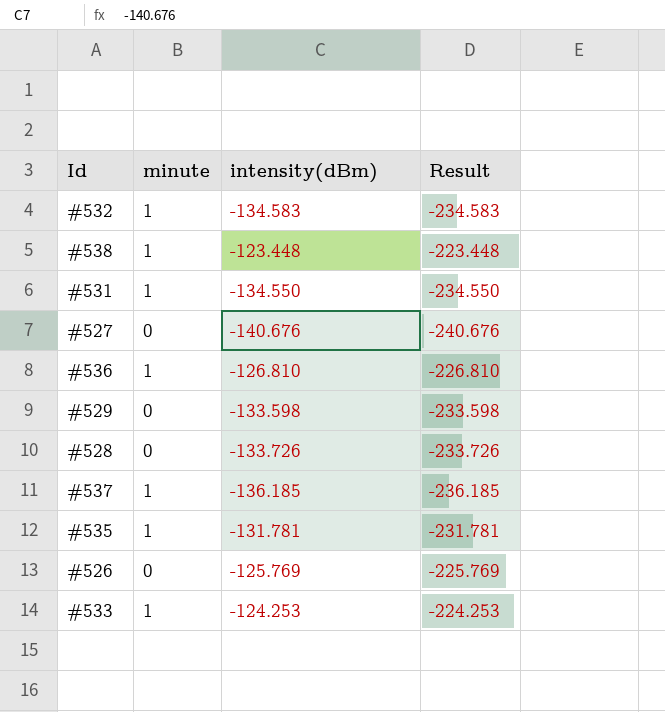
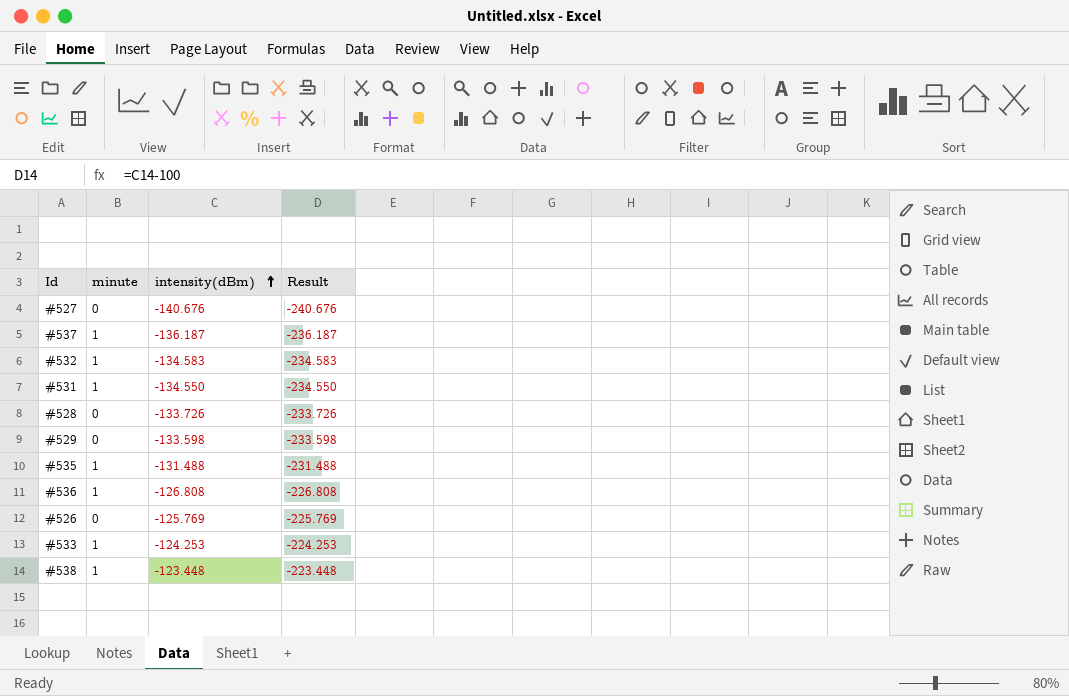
row order: none -> intensity(dBm) ascending
#537 | intensity(dBm): -136.185 -> -136.187
#537 | Result: -236.185 -> -236.187
#535 | intensity(dBm): -131.781 -> -131.488
#535 | Result: -231.781 -> -231.488
#536 | intensity(dBm): -126.810 -> -126.808
#536 | Result: -226.810 -> -226.808

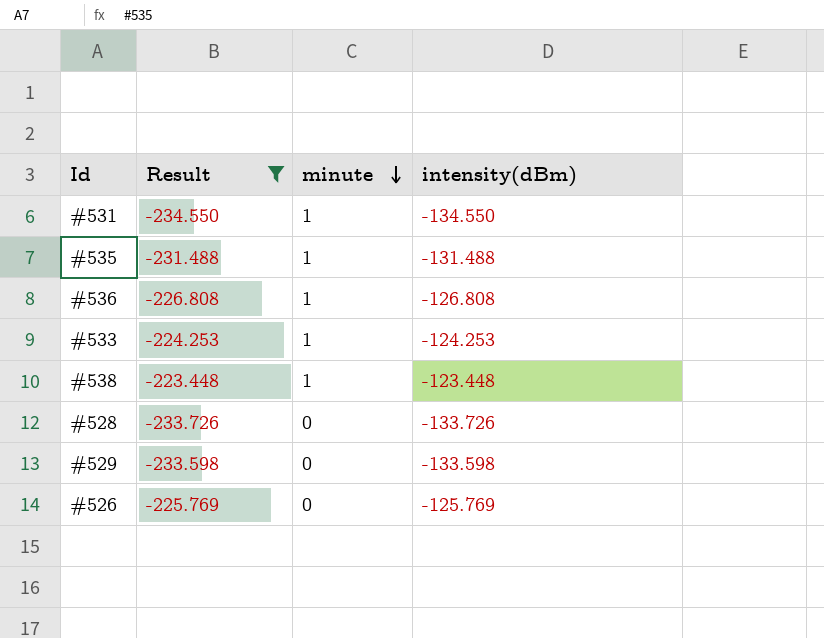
filter: none -> Result >= -234.550
row order: intensity(dBm) ascending -> minute descending
column Result | position: 4 -> 2

